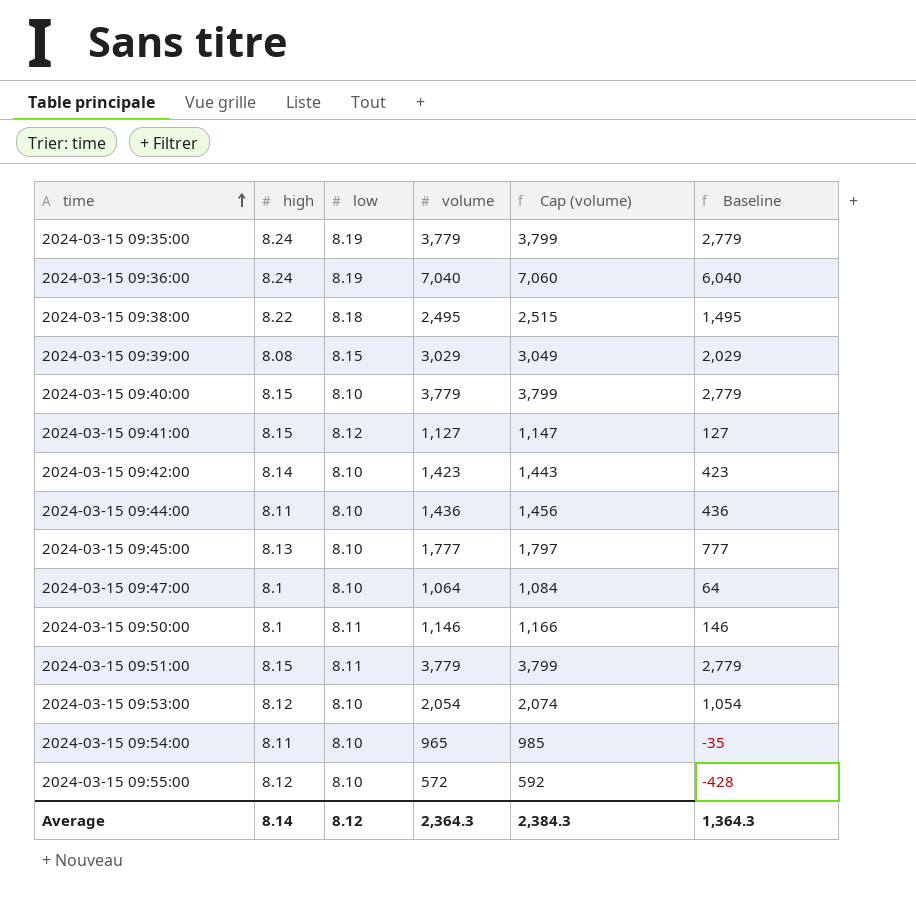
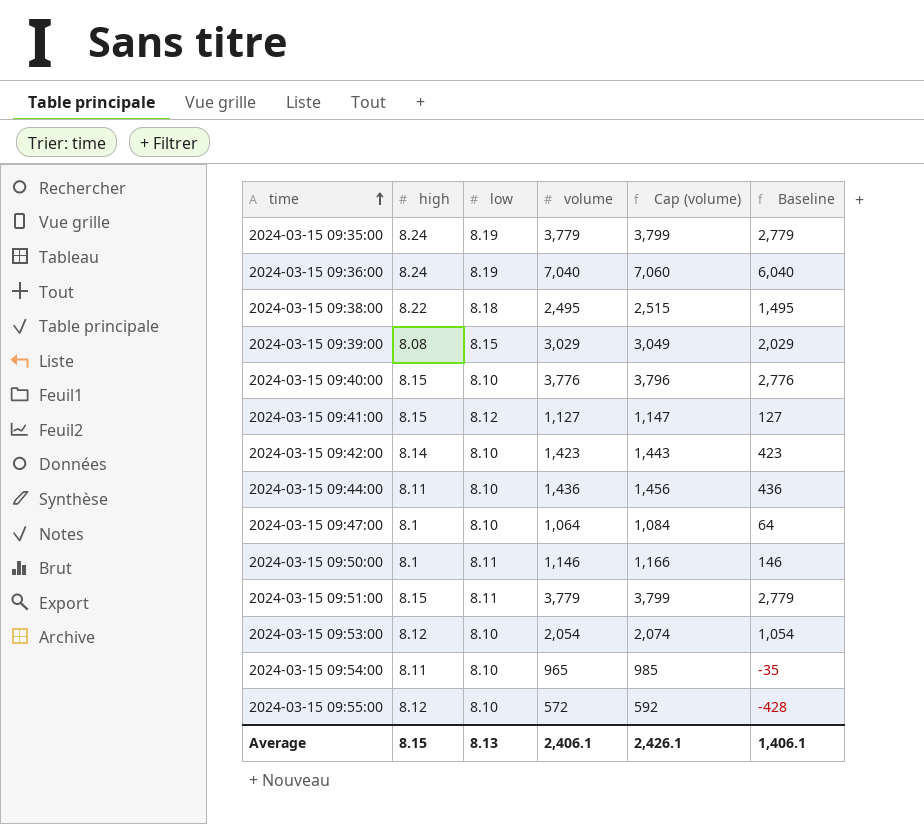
row 2024-03-15 09:45:00: 8.13 | 8.10 | 1,777 | 1,797 | 777 -> none
2024-03-15 09:40:00 | volume: 3,779 -> 3,776
2024-03-15 09:40:00 | Cap (volume): 3,799 -> 3,796
2024-03-15 09:40:00 | Baseline: 2,779 -> 2,776
Average | high: 8.14 -> 8.15
Average | low: 8.12 -> 8.13
Average | volume: 2,364.3 -> 2,406.1
Average | Cap (volume): 2,384.3 -> 2,426.1
Average | Baseline: 1,364.3 -> 1,406.1

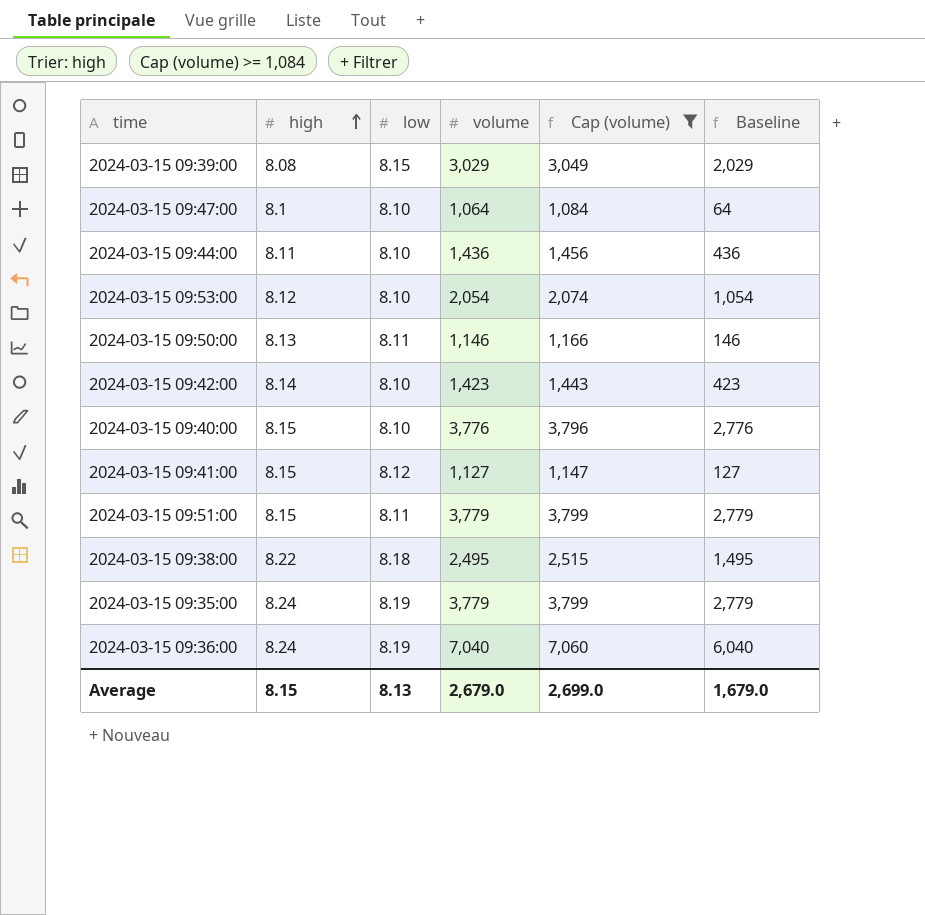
filter: none -> Cap (volume) >= 1,084
row order: time ascending -> high ascending
2024-03-15 09:50:00 | high: 8.1 -> 8.13
Average | volume: 2,406.1 -> 2,679.0
Average | Cap (volume): 2,426.1 -> 2,699.0
Average | Baseline: 1,406.1 -> 1,679.0

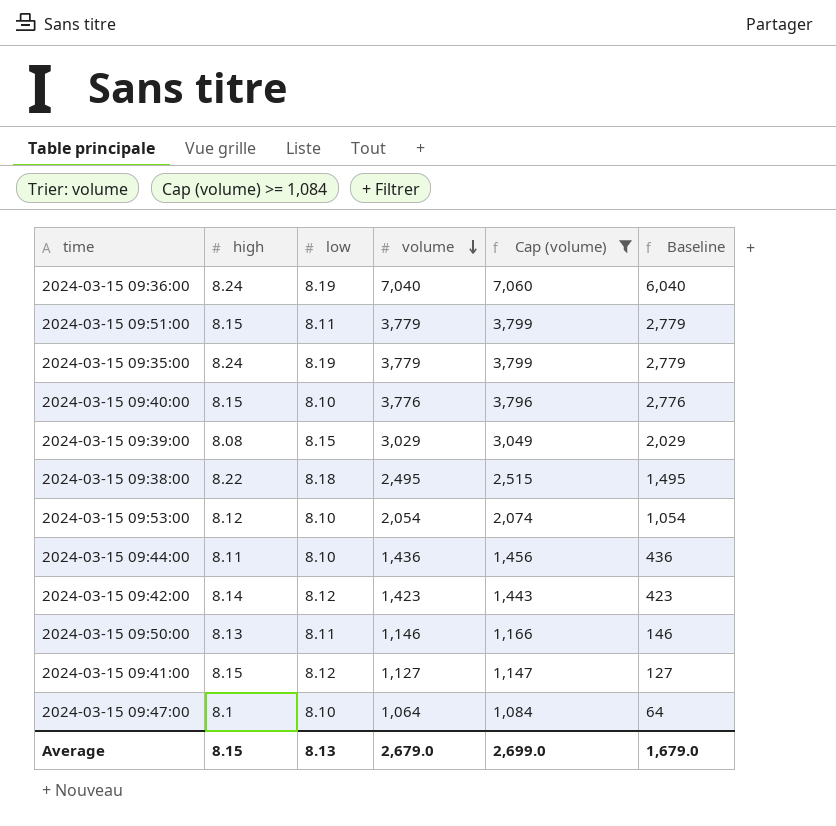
row order: high ascending -> volume descending
2024-03-15 09:42:00 | low: 8.10 -> 8.12

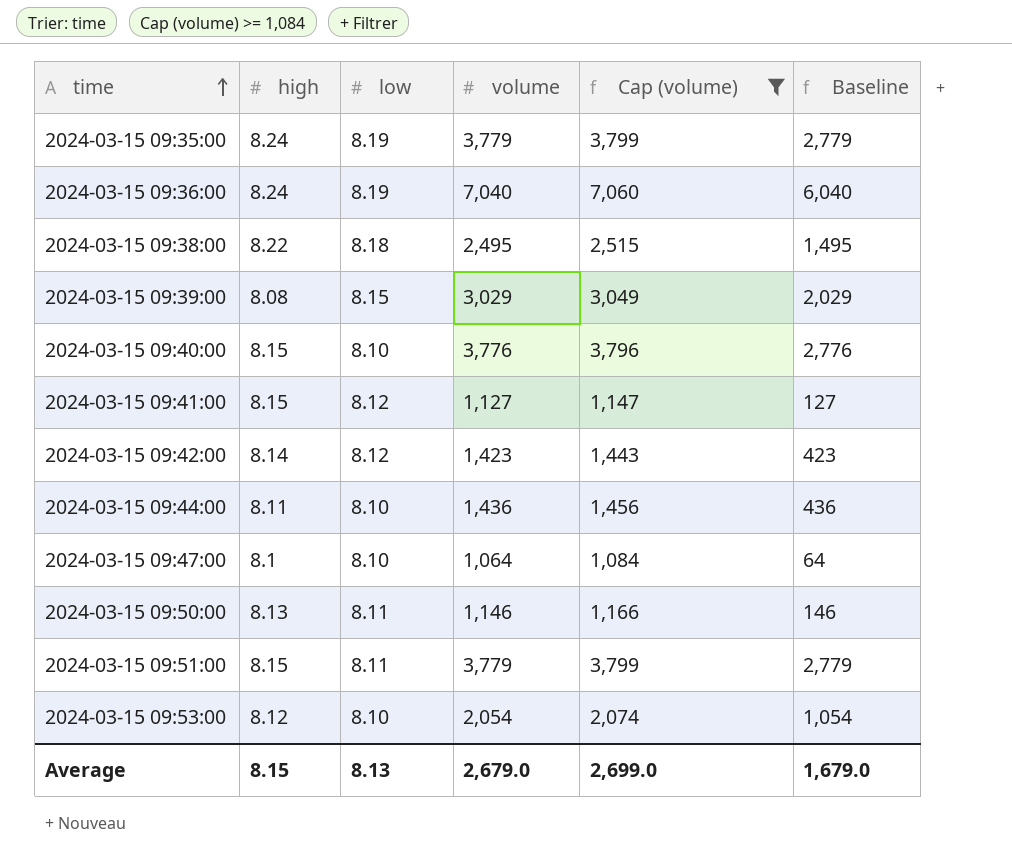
row order: volume descending -> time ascending

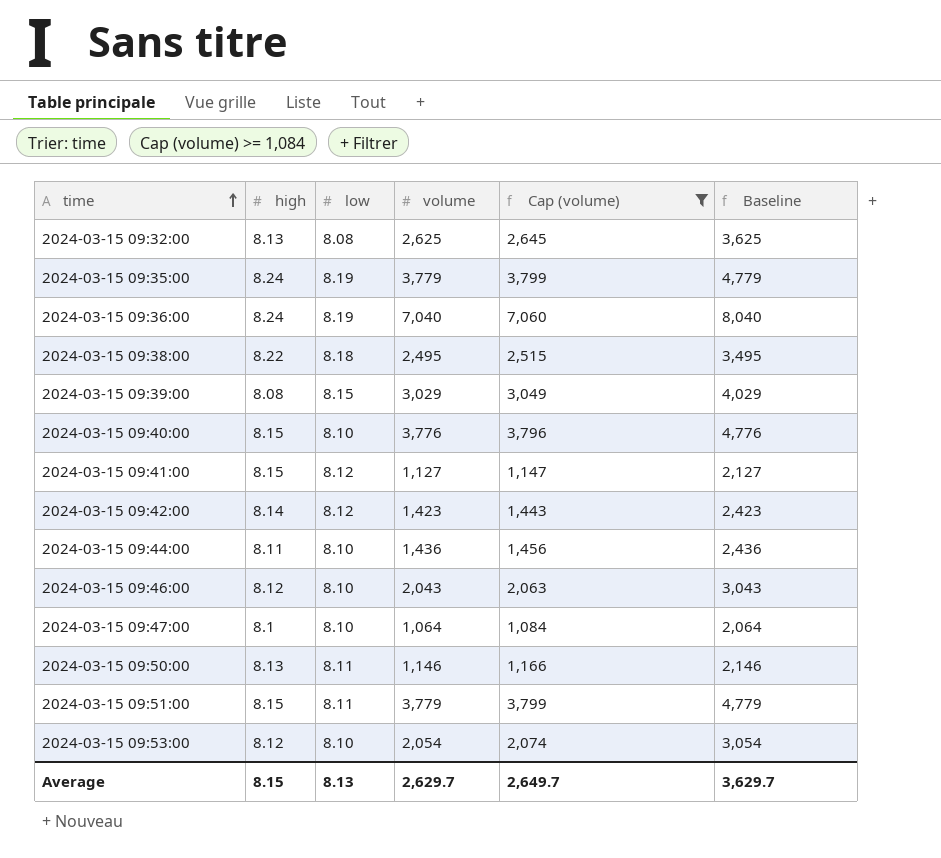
column Baseline | formula: [volume] - 1000 -> [volume] + 1000
row 2024-03-15 09:32:00: none -> 8.13 | 8.08 | 2,625 | 2,645 | 3,625
row 2024-03-15 09:46:00: none -> 8.12 | 8.10 | 2,043 | 2,063 | 3,043
Average | volume: 2,679.0 -> 2,629.7
Average | Cap (volume): 2,699.0 -> 2,649.7
Average | Baseline: 1,679.0 -> 3,629.7

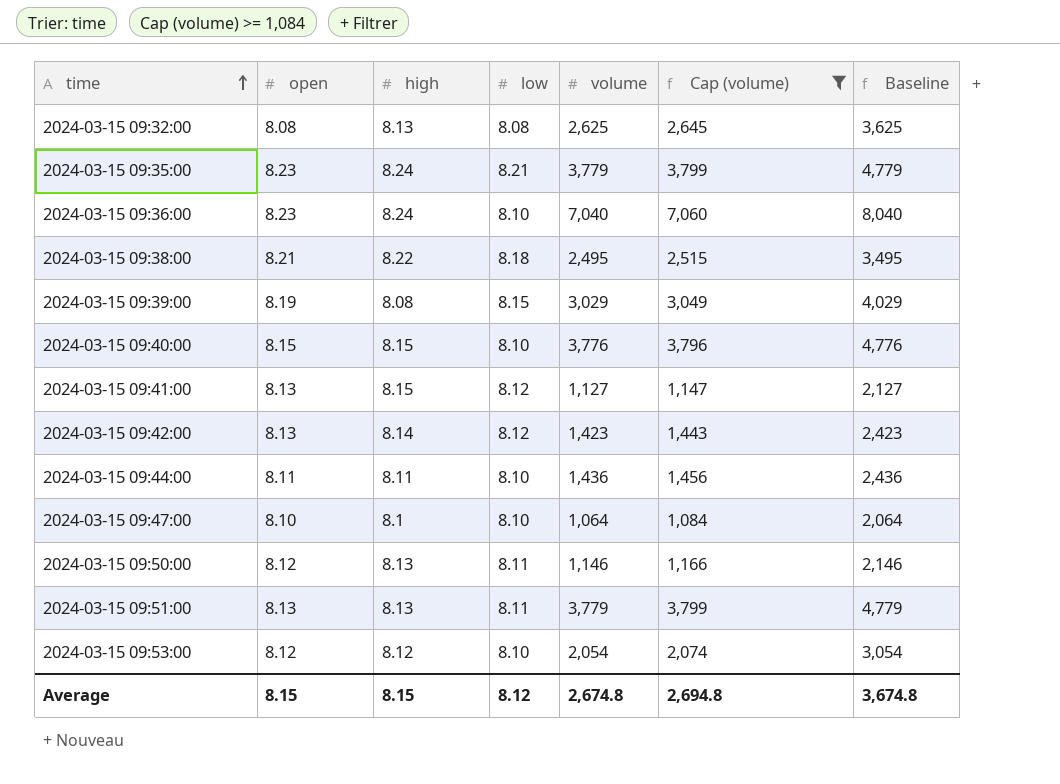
column open | position: none -> 2
row 2024-03-15 09:46:00: 8.12 | 8.10 | 2,043 | 2,063 | 3,043 -> none
2024-03-15 09:35:00 | low: 8.19 -> 8.21
2024-03-15 09:36:00 | low: 8.19 -> 8.10
2024-03-15 09:51:00 | high: 8.15 -> 8.13
Average | low: 8.13 -> 8.12
Average | volume: 2,629.7 -> 2,674.8
Average | Cap (volume): 2,649.7 -> 2,694.8
Average | Baseline: 3,629.7 -> 3,674.8

